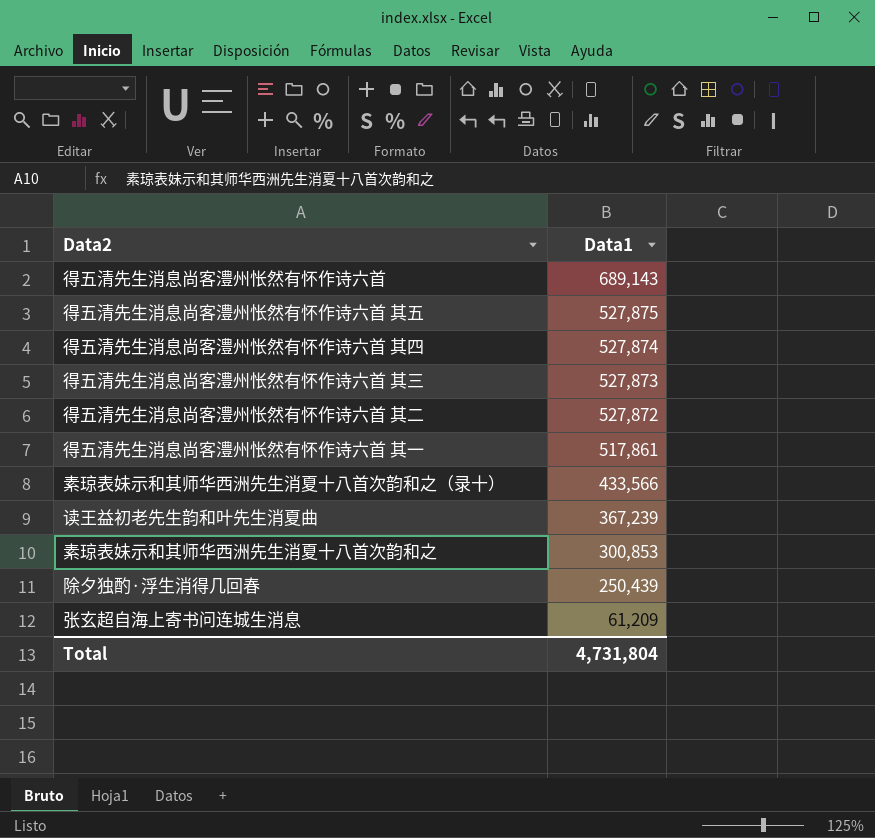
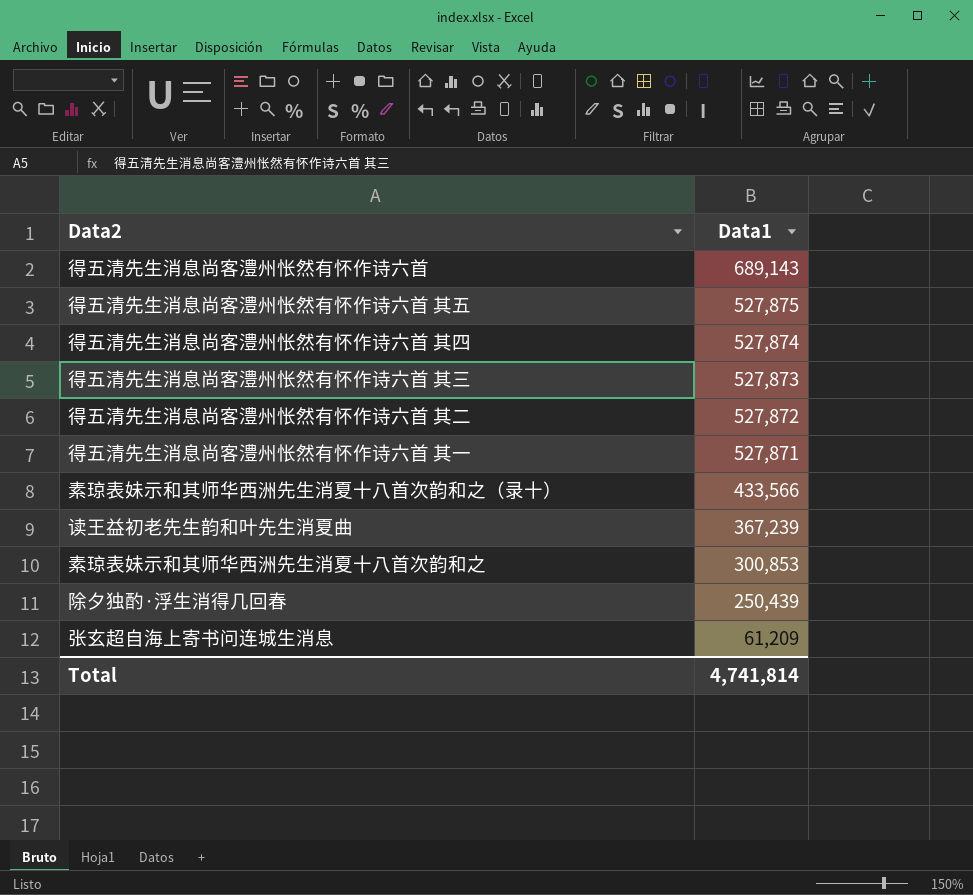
得五清先生消息尚客澧州怅然有怀作诗六首 其一 | Data1: 517,861 -> 527,871
Total | Data1: 4,731,804 -> 4,741,814

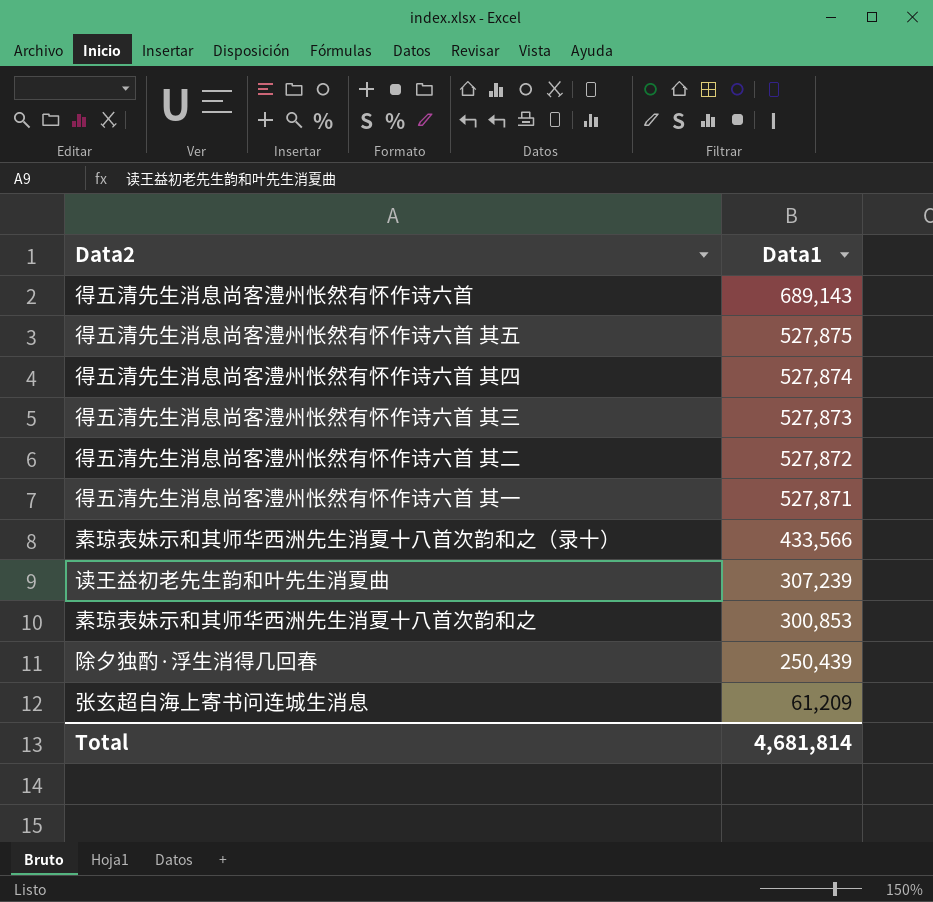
读王益初老先生韵和叶先生消夏曲 | Data1: 367,239 -> 307,239
Total | Data1: 4,741,814 -> 4,681,814

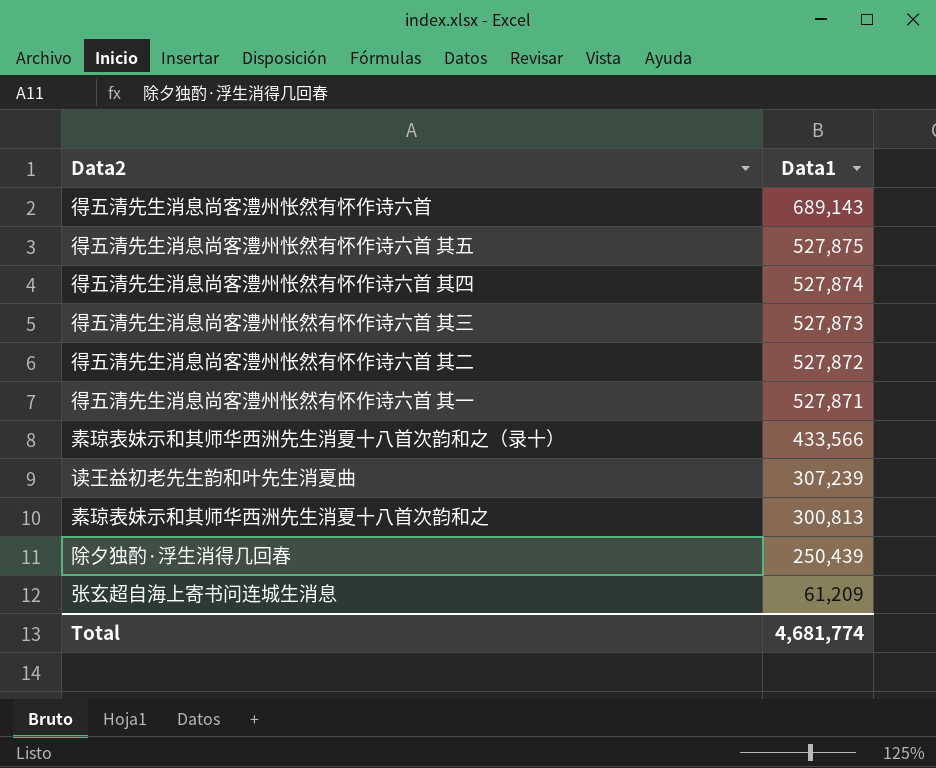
素琼表妹示和其师华西洲先生消夏十八首次韵和之 | Data1: 300,853 -> 300,813
Total | Data1: 4,681,814 -> 4,681,774

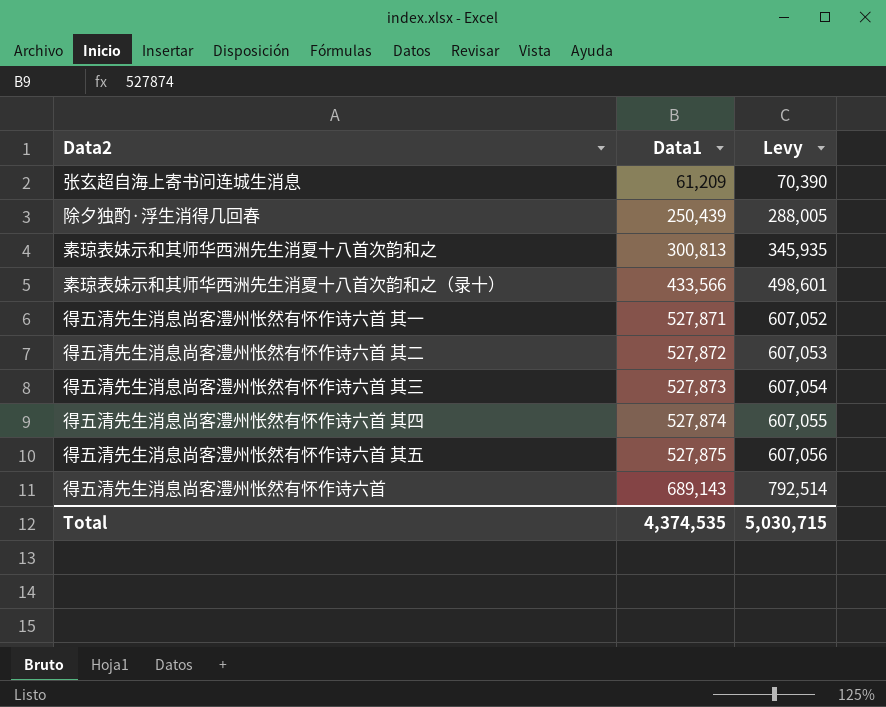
row order: Data1 descending -> Data1 ascending
column Levy | formula: none -> [Data1] * 1.15
row 读王益初老先生韵和叶先生消夏曲: 307,239 -> none
Total | Data1: 4,681,774 -> 4,374,535

